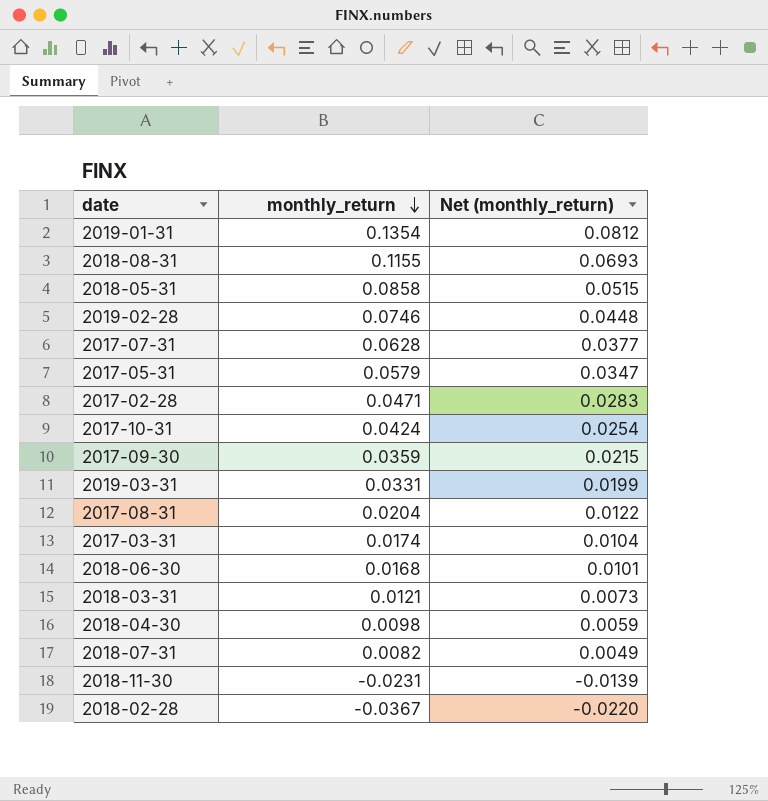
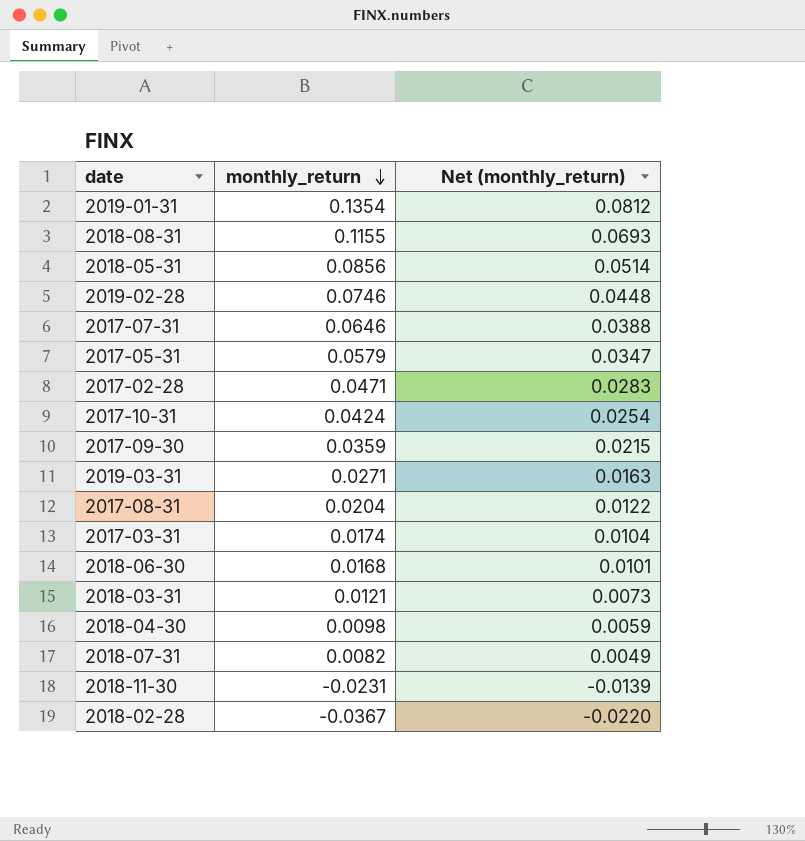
2018-05-31 | monthly_return: 0.0858 -> 0.0856
2018-05-31 | Net (monthly_return): 0.0515 -> 0.0514
2017-07-31 | monthly_return: 0.0628 -> 0.0646
2017-07-31 | Net (monthly_return): 0.0377 -> 0.0388
2019-03-31 | monthly_return: 0.0331 -> 0.0271
2019-03-31 | Net (monthly_return): 0.0199 -> 0.0163

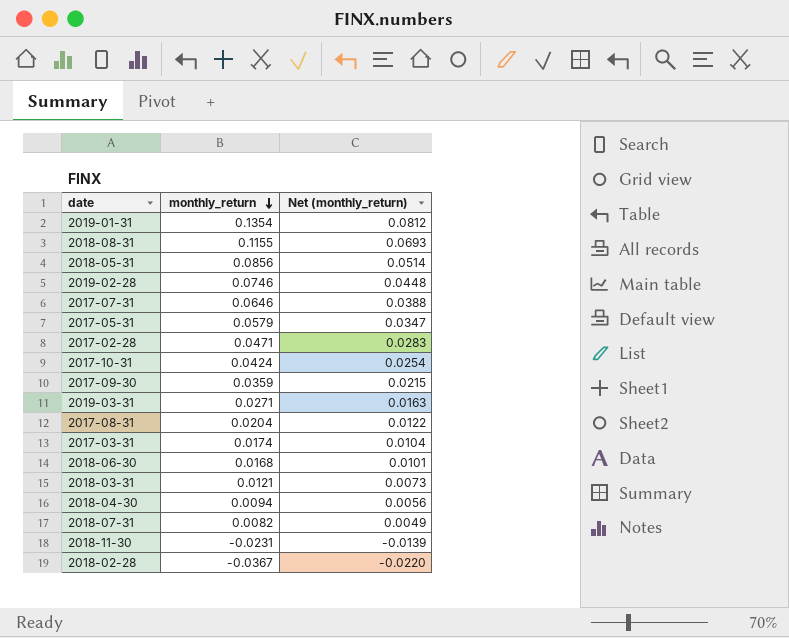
2018-04-30 | monthly_return: 0.0098 -> 0.0094
2018-04-30 | Net (monthly_return): 0.0059 -> 0.0056

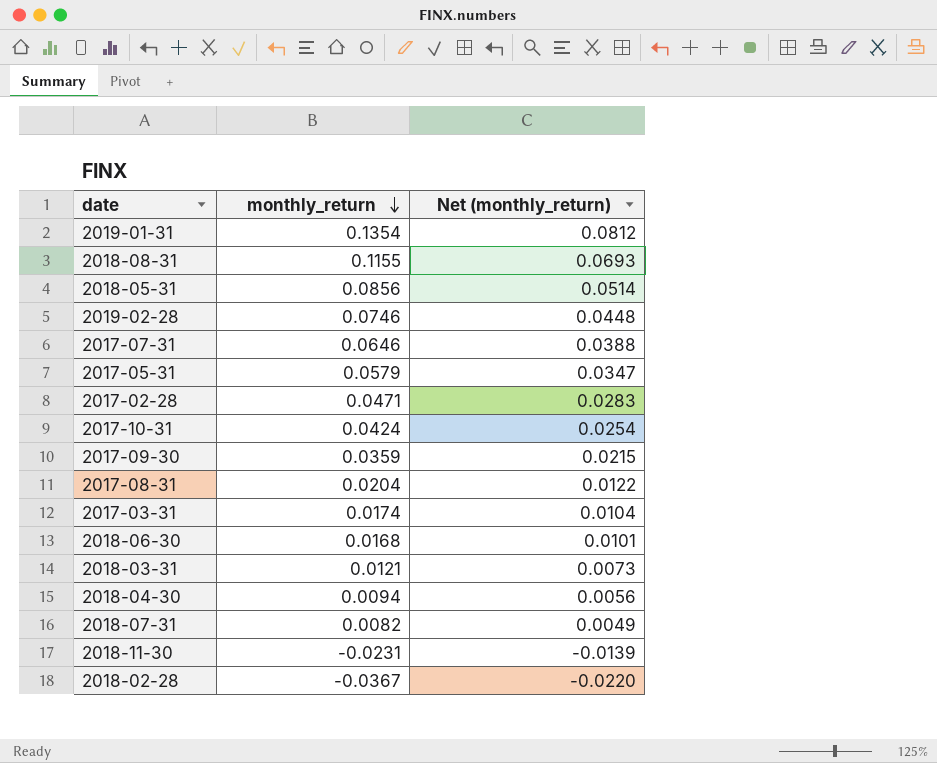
row 2019-03-31: 0.0271 | 0.0163 -> none

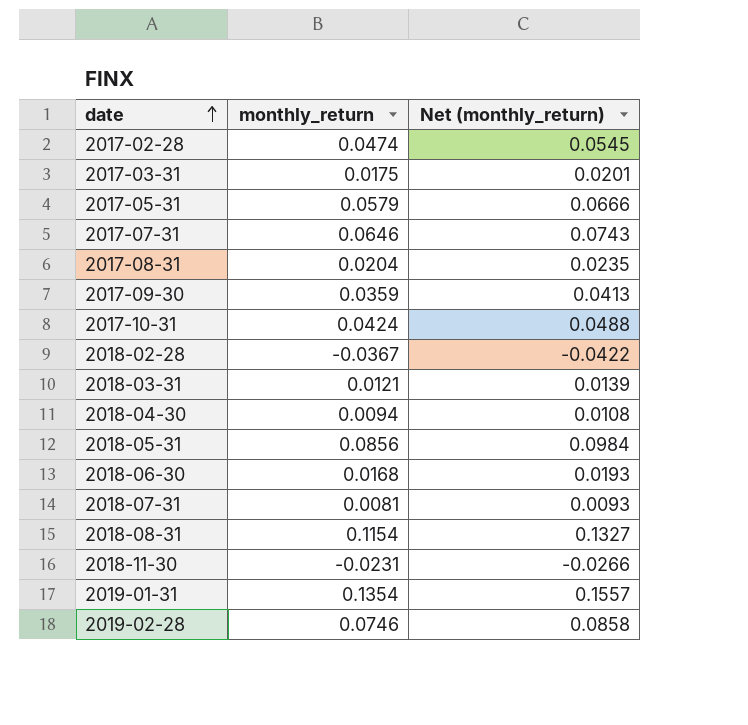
row order: monthly_return descending -> date ascending
column Net (monthly_return) | formula: [monthly_return] * 0.6 -> [monthly_return] * 1.15
2017-02-28 | monthly_return: 0.0471 -> 0.0474
2017-03-31 | monthly_return: 0.0174 -> 0.0175
2018-07-31 | monthly_return: 0.0082 -> 0.0081
2018-08-31 | monthly_return: 0.1155 -> 0.1154

